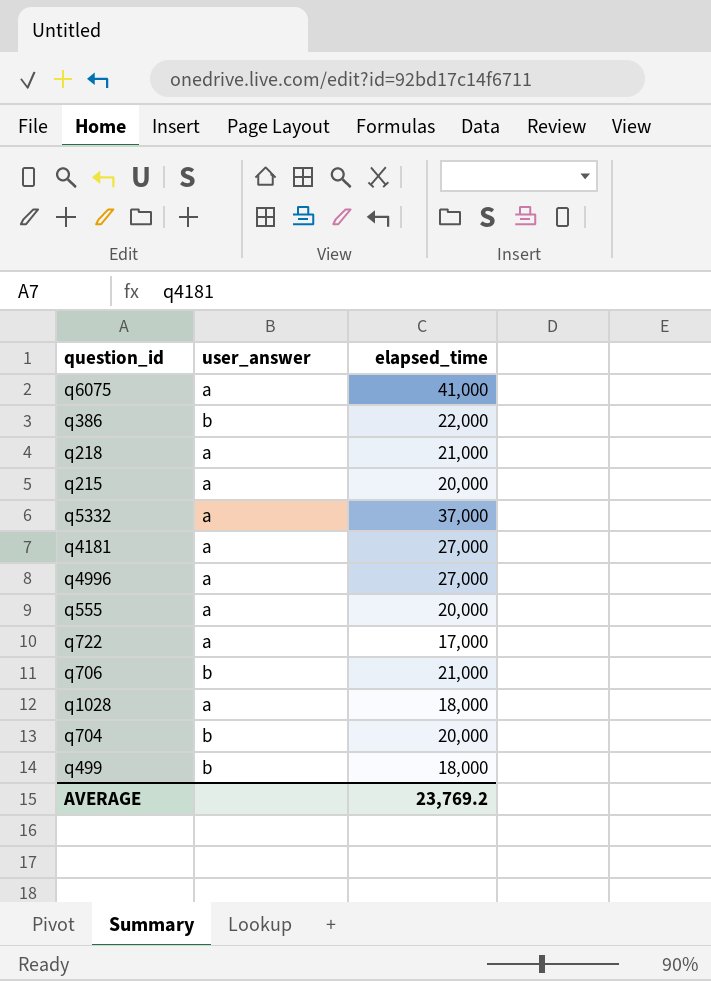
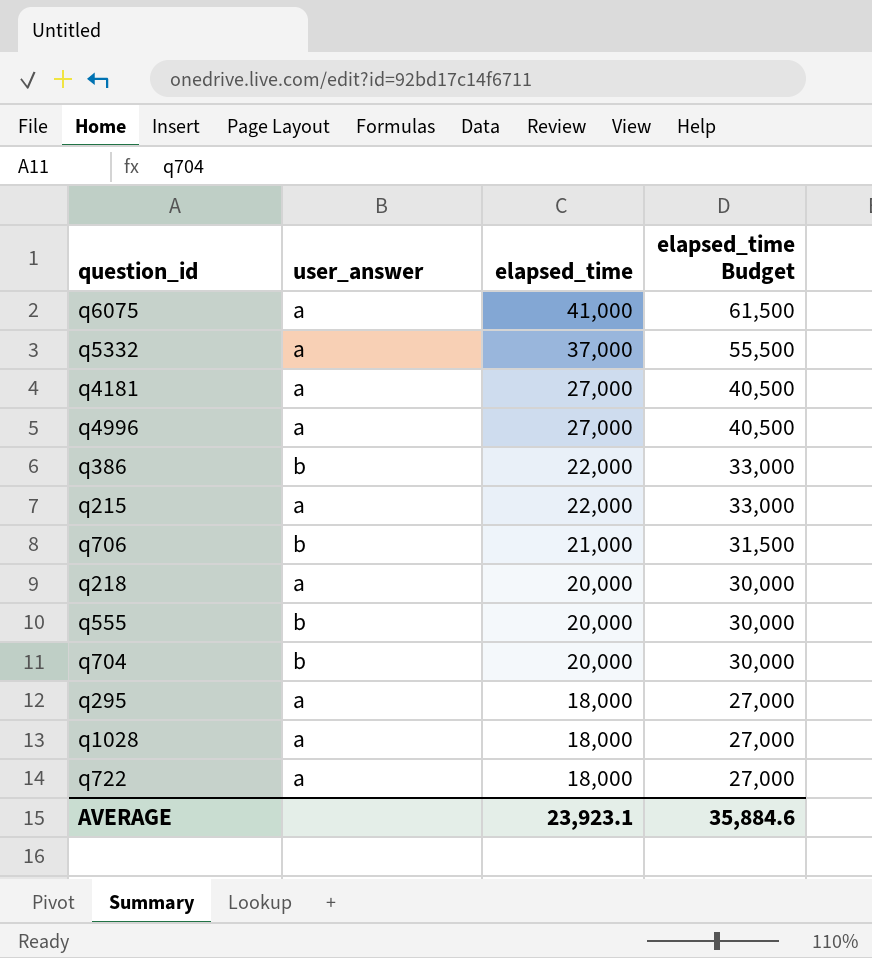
row order: none -> elapsed_time descending
column elapsed_time Budget | formula: none -> [elapsed_time] * 1.5
row q499: b | 18,000 -> none
q215 | elapsed_time: 20,000 -> 22,000
q218 | elapsed_time: 21,000 -> 20,000
q555 | user_answer: a -> b
row q295: none -> a | 18,000 | 27,000
q722 | elapsed_time: 17,000 -> 18,000
AVERAGE | elapsed_time: 23,769.2 -> 23,923.1

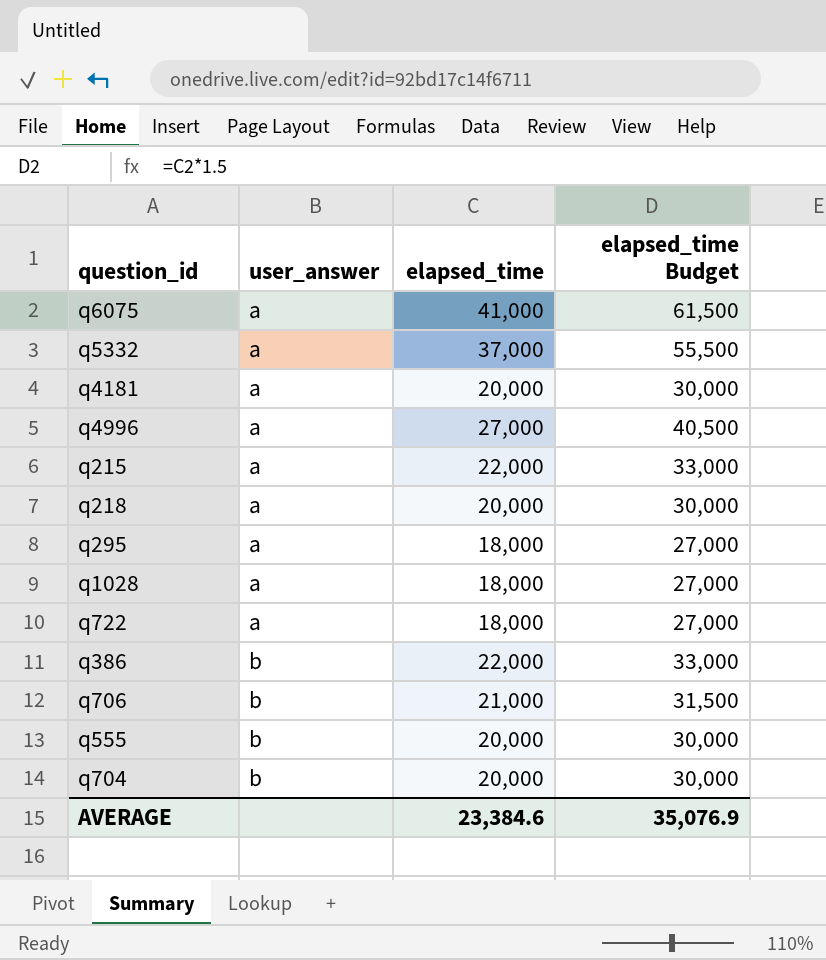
row order: elapsed_time descending -> user_answer ascending
q4181 | elapsed_time: 27,000 -> 20,000
q4181 | elapsed_time Budget: 40,500 -> 30,000
AVERAGE | elapsed_time: 23,923.1 -> 23,384.6
AVERAGE | elapsed_time Budget: 35,884.6 -> 35,076.9

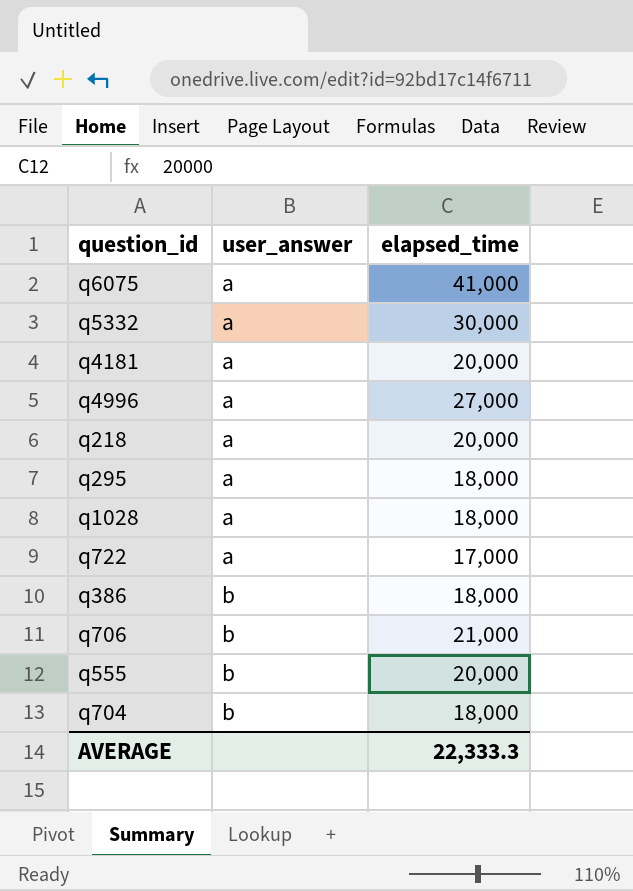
column elapsed_time Budget | formula: [elapsed_time] * 1.5 -> none
row q215: a | 22,000 | 33,000 -> none
q5332 | elapsed_time: 37,000 -> 30,000
q722 | elapsed_time: 18,000 -> 17,000
q386 | elapsed_time: 22,000 -> 18,000
q704 | elapsed_time: 20,000 -> 18,000
AVERAGE | elapsed_time: 23,384.6 -> 22,333.3

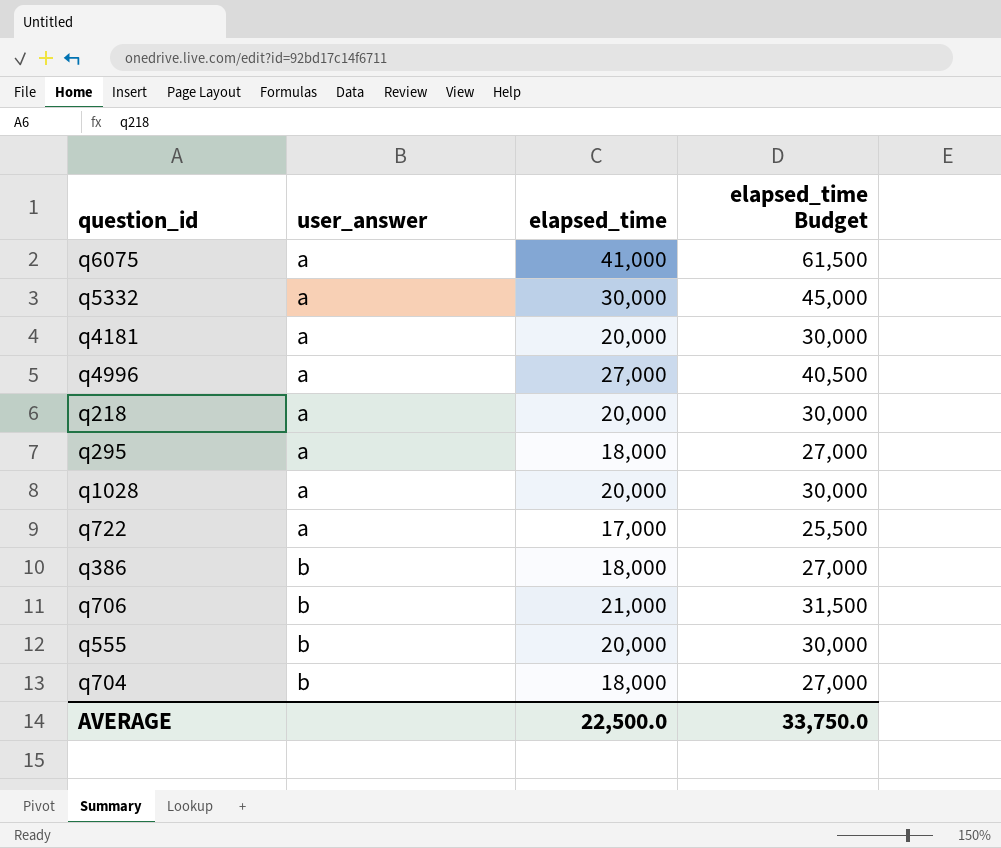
column elapsed_time Budget | formula: none -> [elapsed_time] * 1.5
q1028 | elapsed_time: 18,000 -> 20,000
AVERAGE | elapsed_time: 22,333.3 -> 22,500.0

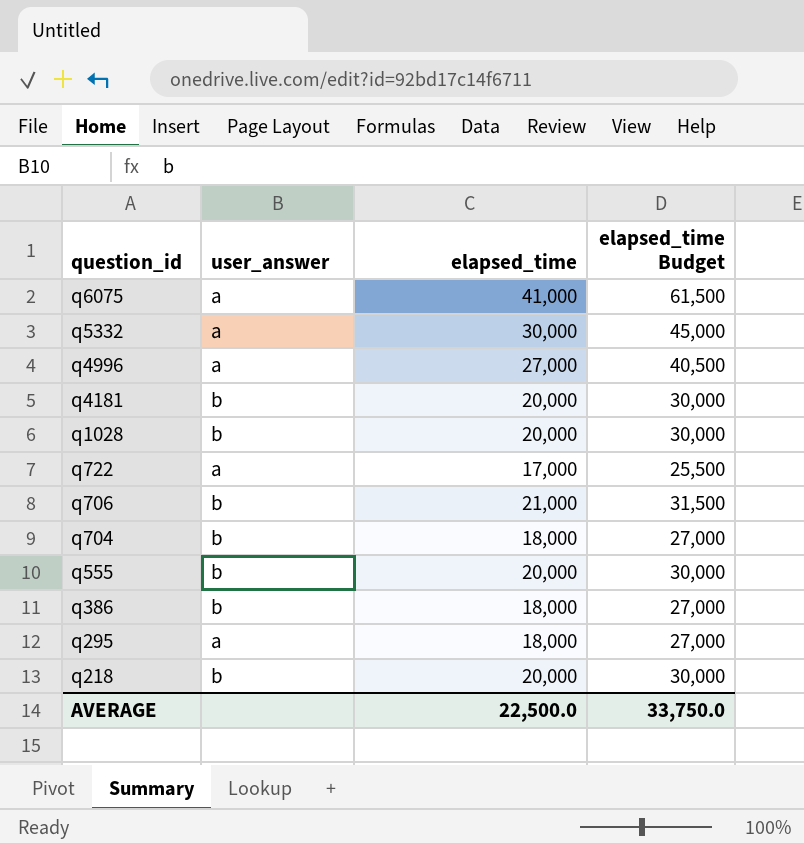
row order: user_answer ascending -> question_id descending
q4181 | user_answer: a -> b
q1028 | user_answer: a -> b
q218 | user_answer: a -> b

